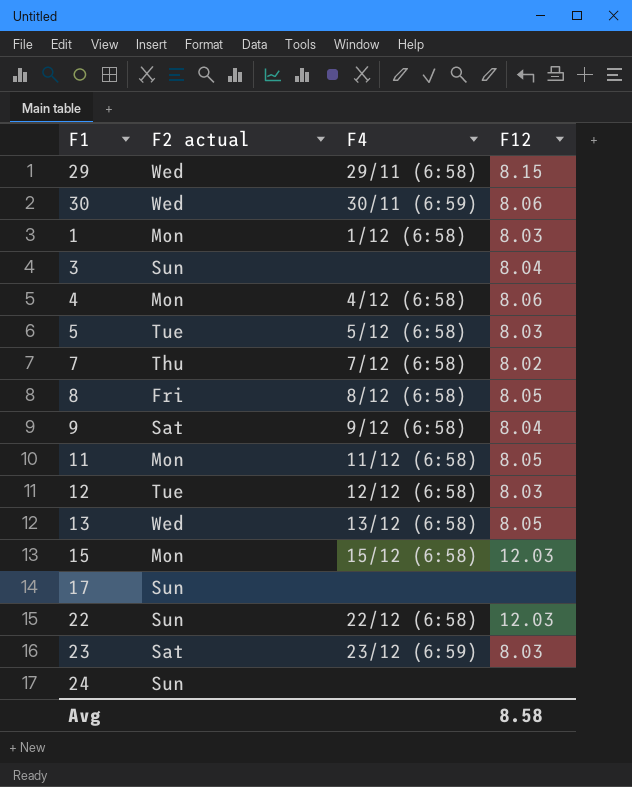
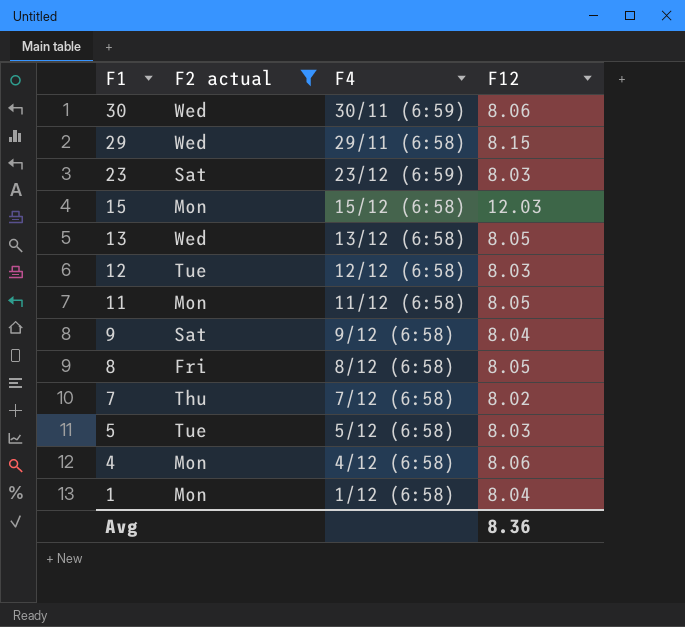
filter: none -> F2 actual != Sun
row order: none -> F1 descending
1 | F12: 8.03 -> 8.04
Avg | F12: 8.58 -> 8.36

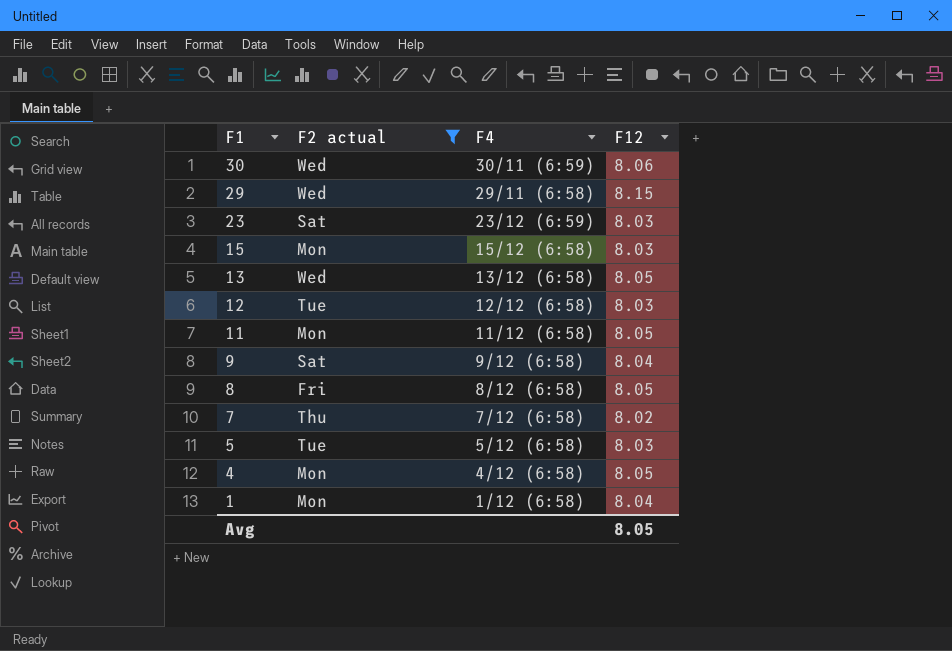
15 | F12: 12.03 -> 8.03
4 | F12: 8.06 -> 8.05
Avg | F12: 8.36 -> 8.05

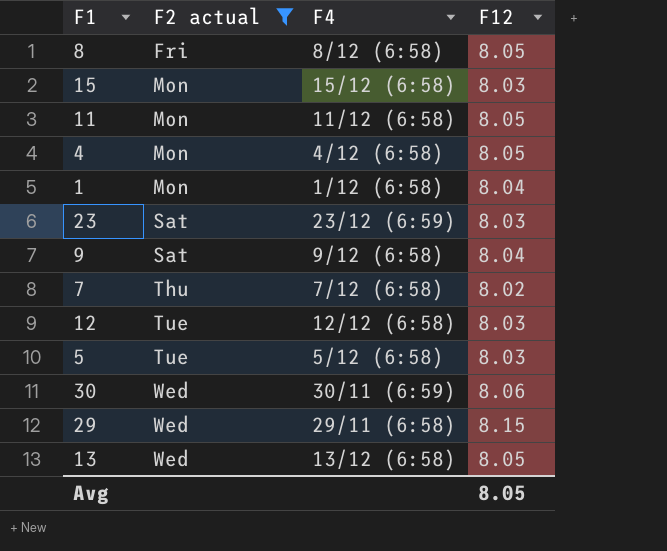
row order: F1 descending -> F2 actual ascending

